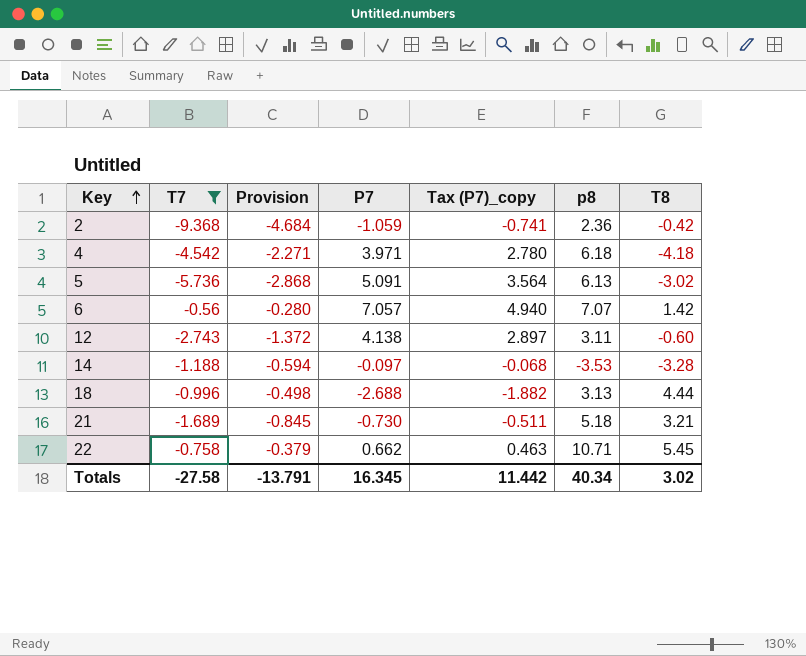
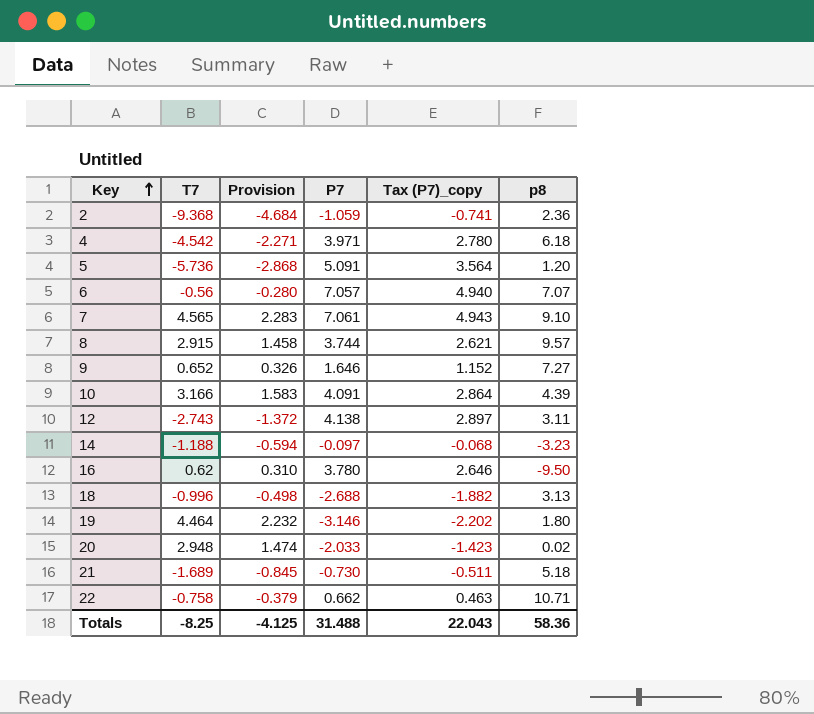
filter: T7 <= -0.56 -> none
column T8 | position: 7 -> none
5 | p8: 6.13 -> 1.20
14 | p8: -3.53 -> -3.23
Totals | T7: -27.58 -> -8.25
Totals | Provision: -13.791 -> -4.125
Totals | P7: 16.345 -> 31.488
Totals | Tax (P7)_copy: 11.442 -> 22.043
Totals | p8: 40.34 -> 58.36

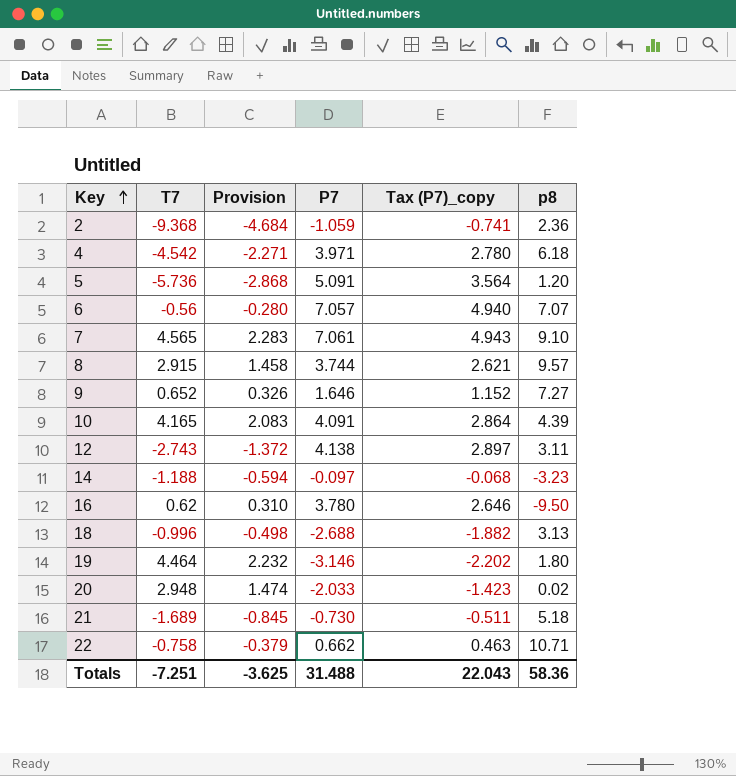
10 | T7: 3.166 -> 4.165
10 | Provision: 1.583 -> 2.083
Totals | T7: -8.25 -> -7.251
Totals | Provision: -4.125 -> -3.625

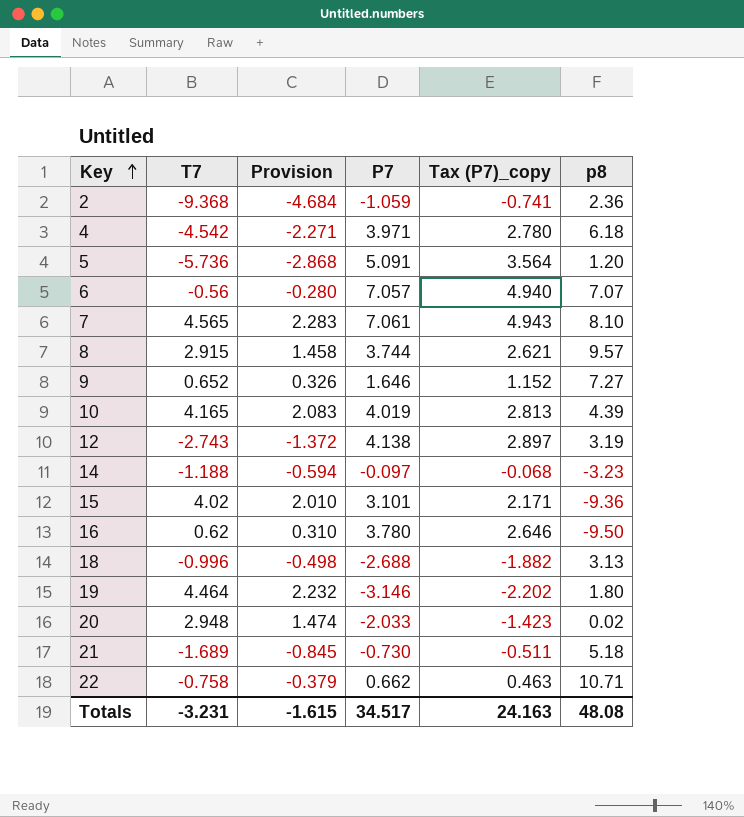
7 | p8: 9.10 -> 8.10
10 | P7: 4.091 -> 4.019
10 | Tax (P7)_copy: 2.864 -> 2.813
12 | p8: 3.11 -> 3.19
row 15: none -> 4.02 | 2.010 | 3.101 | 2.171 | -9.36
Totals | T7: -7.251 -> -3.231
Totals | Provision: -3.625 -> -1.615
Totals | P7: 31.488 -> 34.517
Totals | Tax (P7)_copy: 22.043 -> 24.163
Totals | p8: 58.36 -> 48.08

